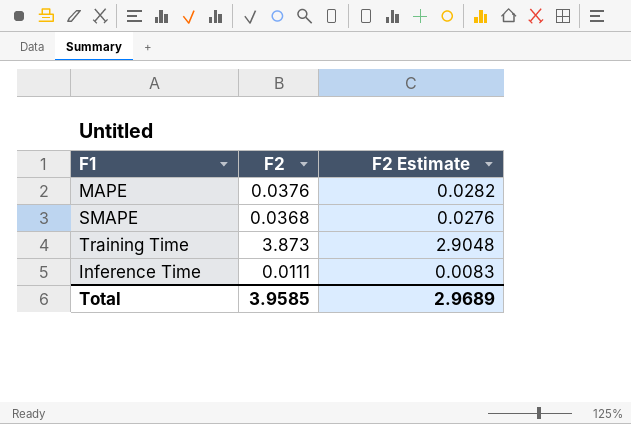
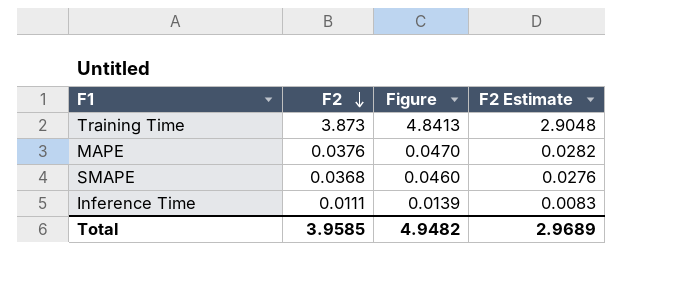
row order: none -> F2 descending
column Figure | formula: none -> [F2] * 1.25

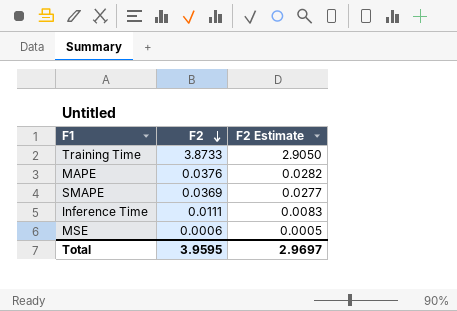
column Figure | formula: [F2] * 1.25 -> none
Training Time | F2: 3.873 -> 3.8733
Training Time | F2 Estimate: 2.9048 -> 2.9050
SMAPE | F2: 0.0368 -> 0.0369
SMAPE | F2 Estimate: 0.0276 -> 0.0277
row MSE: none -> 0.0006 | 0.0005
Total | F2: 3.9585 -> 3.9595
Total | F2 Estimate: 2.9689 -> 2.9697

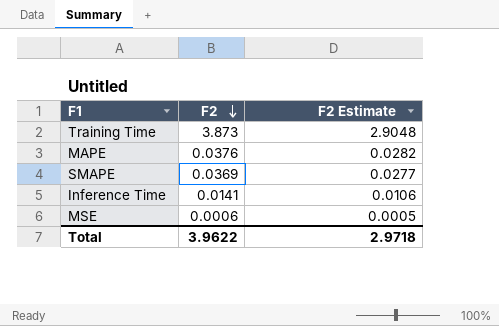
Training Time | F2: 3.8733 -> 3.873
Training Time | F2 Estimate: 2.9050 -> 2.9048
Inference Time | F2: 0.0111 -> 0.0141
Inference Time | F2 Estimate: 0.0083 -> 0.0106
Total | F2: 3.9595 -> 3.9622
Total | F2 Estimate: 2.9697 -> 2.9718

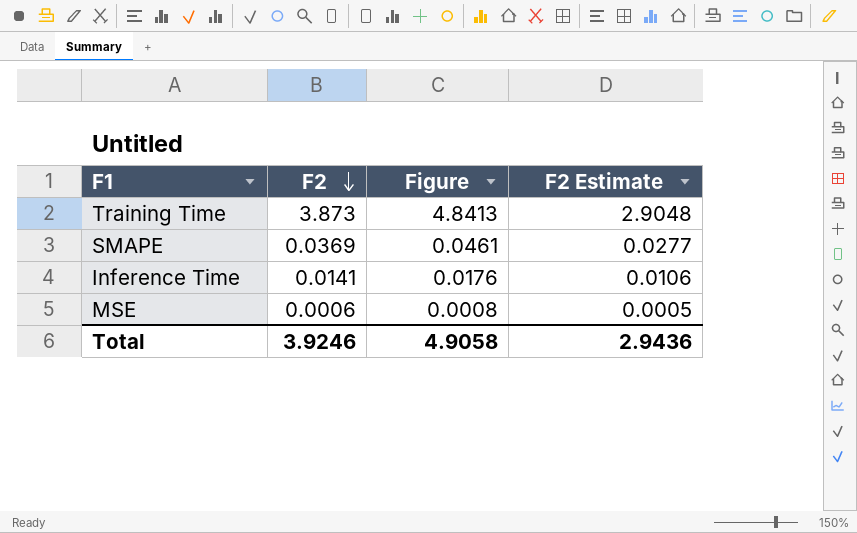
column Figure | formula: none -> [F2] * 1.25
row MAPE: 0.0376 | 0.0282 -> none
Total | F2: 3.9622 -> 3.9246
Total | F2 Estimate: 2.9718 -> 2.9436

